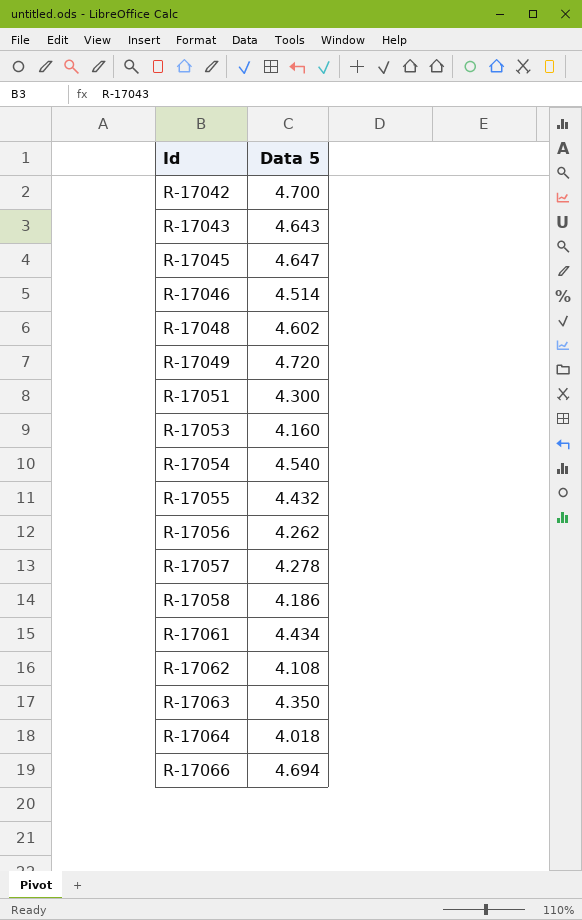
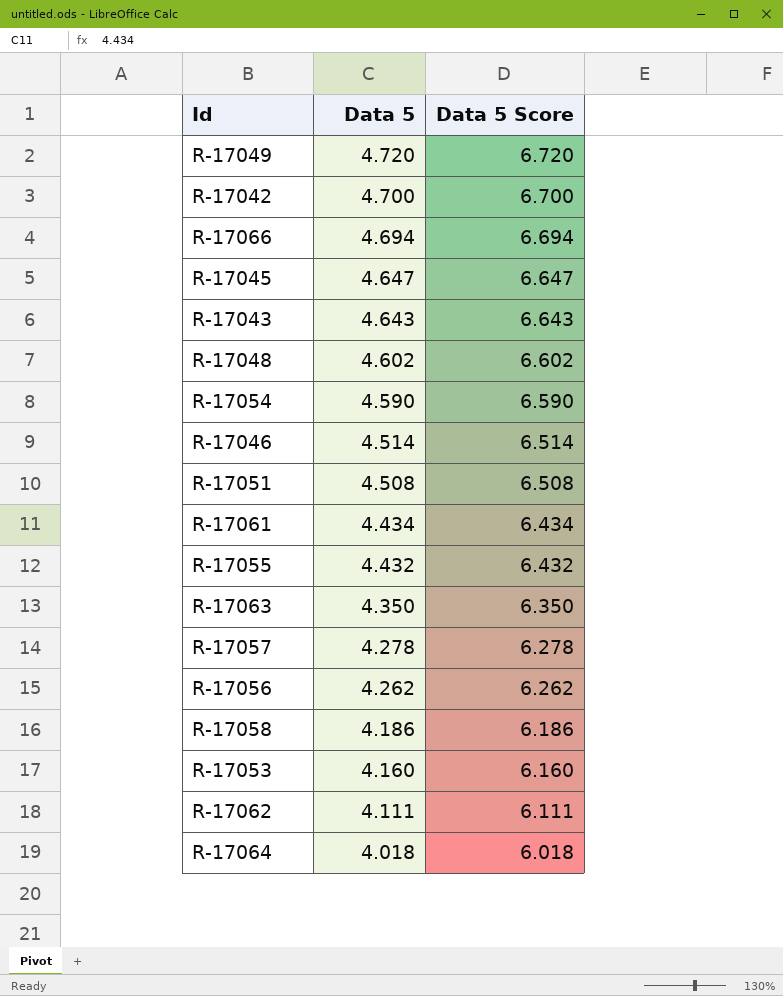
row order: Id ascending -> Data 5 descending
column Data 5 Score | formula: none -> [Data 5] + 2
R-17054 | Data 5: 4.540 -> 4.590
R-17051 | Data 5: 4.300 -> 4.508
R-17062 | Data 5: 4.108 -> 4.111

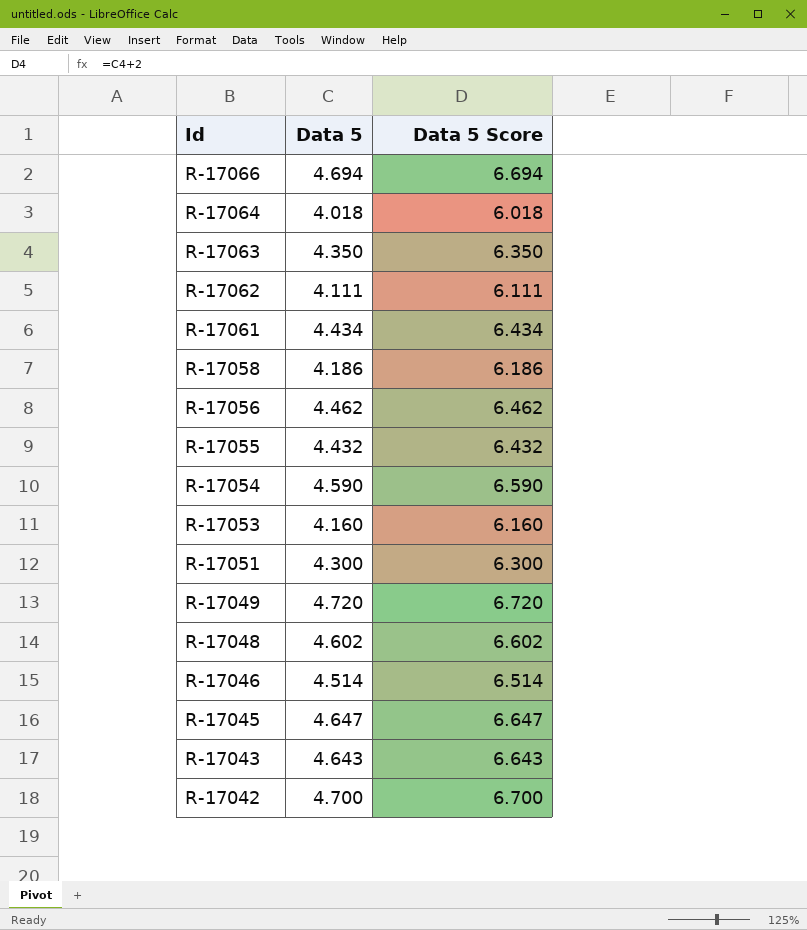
row order: Data 5 descending -> Id descending
row R-17057: 4.278 | 6.278 -> none
R-17056 | Data 5: 4.262 -> 4.462
R-17056 | Data 5 Score: 6.262 -> 6.462
R-17051 | Data 5: 4.508 -> 4.300
R-17051 | Data 5 Score: 6.508 -> 6.300

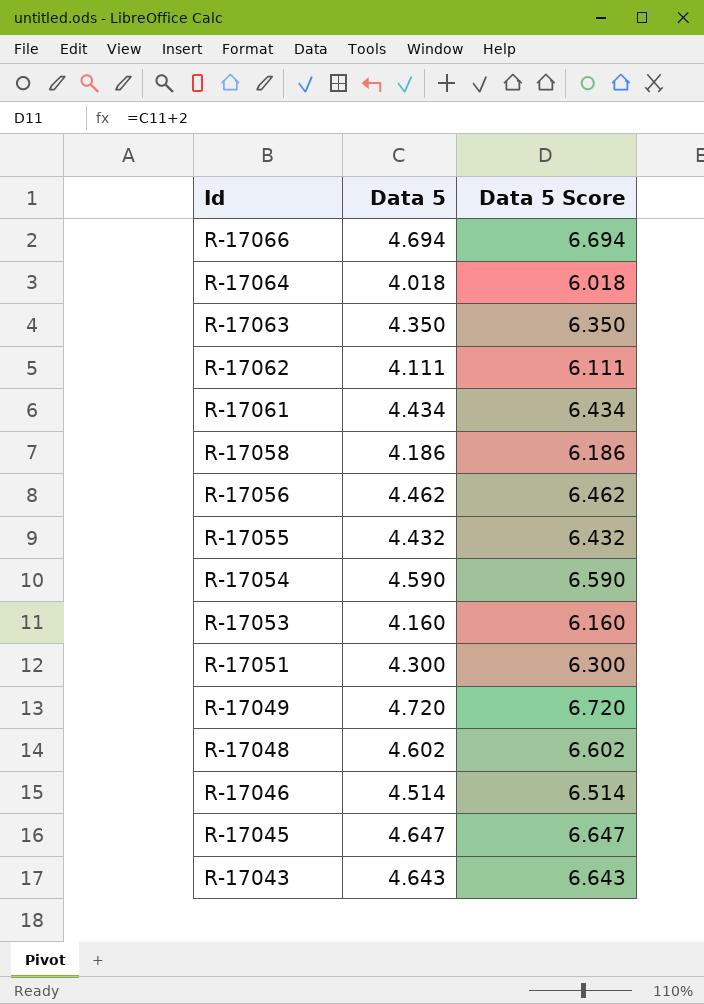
row R-17042: 4.700 | 6.700 -> none

